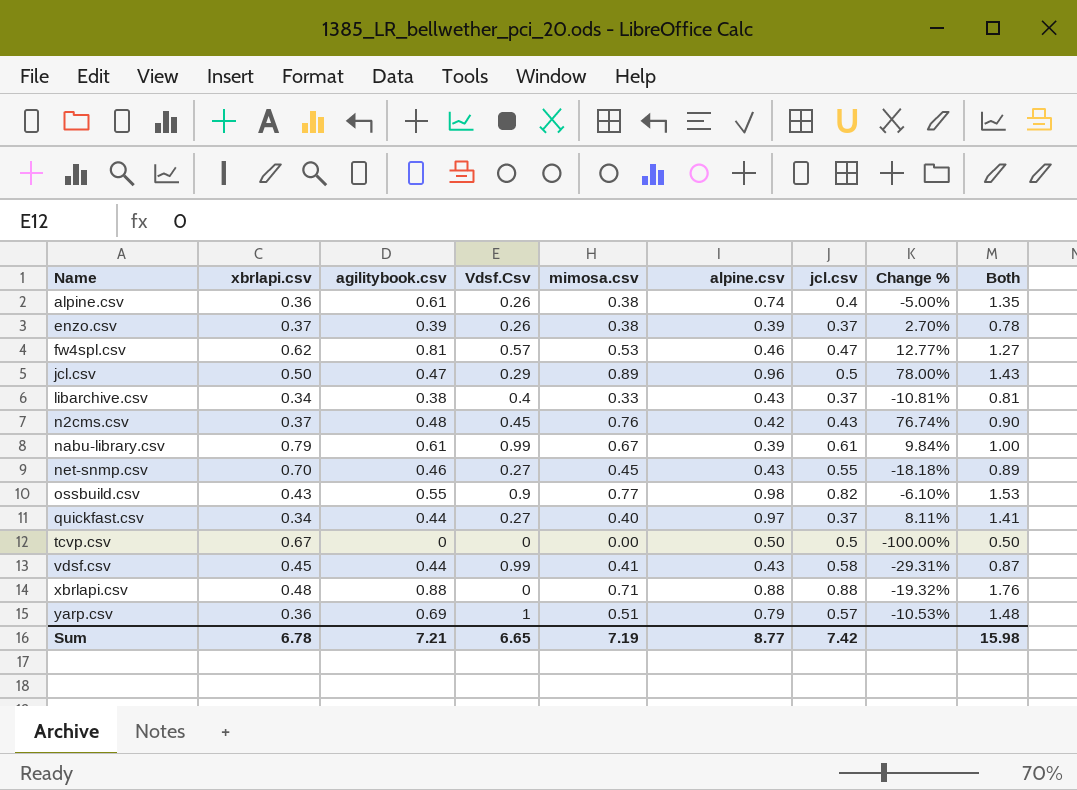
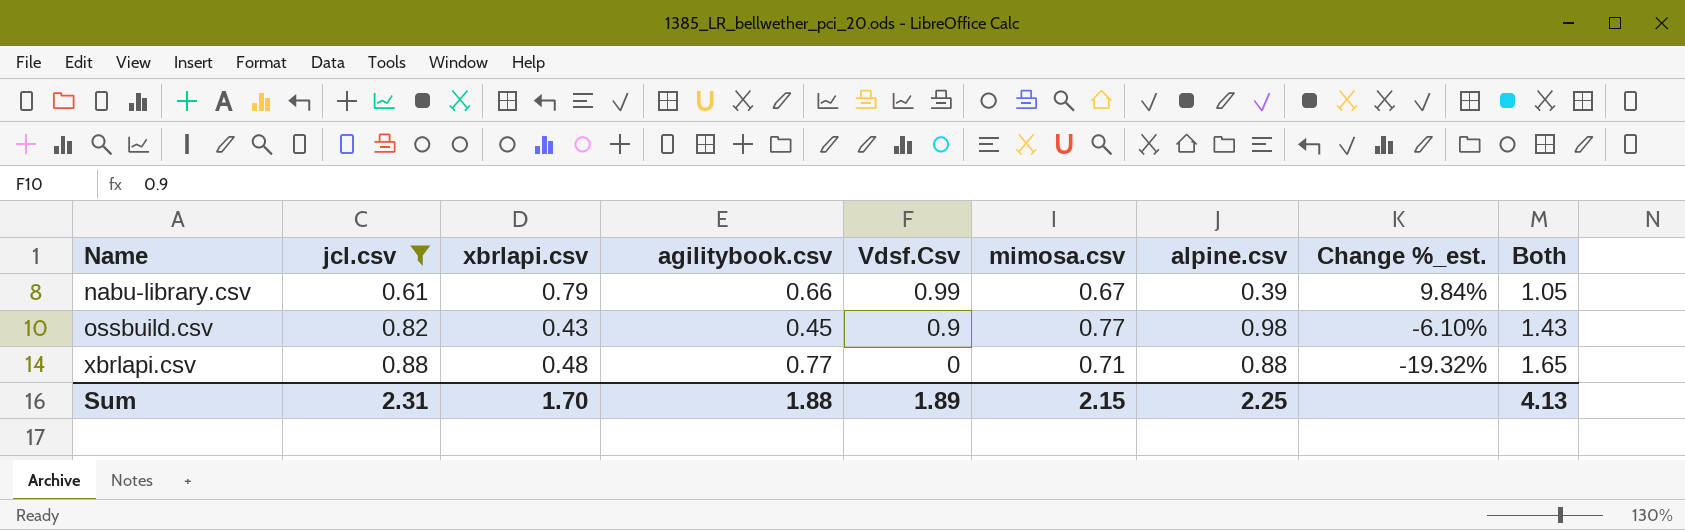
filter: none -> jcl.csv >= 0.61
column jcl.csv | position: 7 -> 2
column name: Change % -> Change %_est.
nabu-library.csv | agilitybook.csv: 0.61 -> 0.66
nabu-library.csv | Both: 1.00 -> 1.05
ossbuild.csv | agilitybook.csv: 0.55 -> 0.45
ossbuild.csv | Both: 1.53 -> 1.43
xbrlapi.csv | agilitybook.csv: 0.88 -> 0.77
xbrlapi.csv | Both: 1.76 -> 1.65
Sum | jcl.csv: 7.42 -> 2.31
Sum | xbrlapi.csv: 6.78 -> 1.70
Sum | agilitybook.csv: 7.21 -> 1.88
Sum | Vdsf.Csv: 6.65 -> 1.89
Sum | mimosa.csv: 7.19 -> 2.15
Sum | alpine.csv: 8.77 -> 2.25
Sum | Both: 15.98 -> 4.13

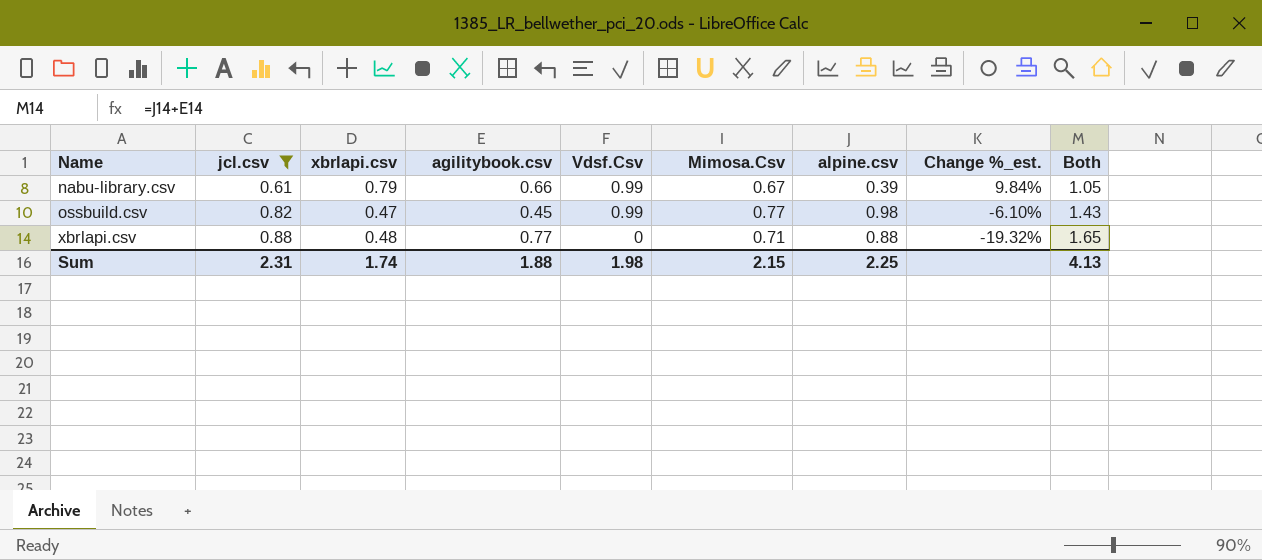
column name: mimosa.csv -> Mimosa.Csv
ossbuild.csv | xbrlapi.csv: 0.43 -> 0.47
ossbuild.csv | Vdsf.Csv: 0.9 -> 0.99
Sum | xbrlapi.csv: 1.70 -> 1.74
Sum | Vdsf.Csv: 1.89 -> 1.98

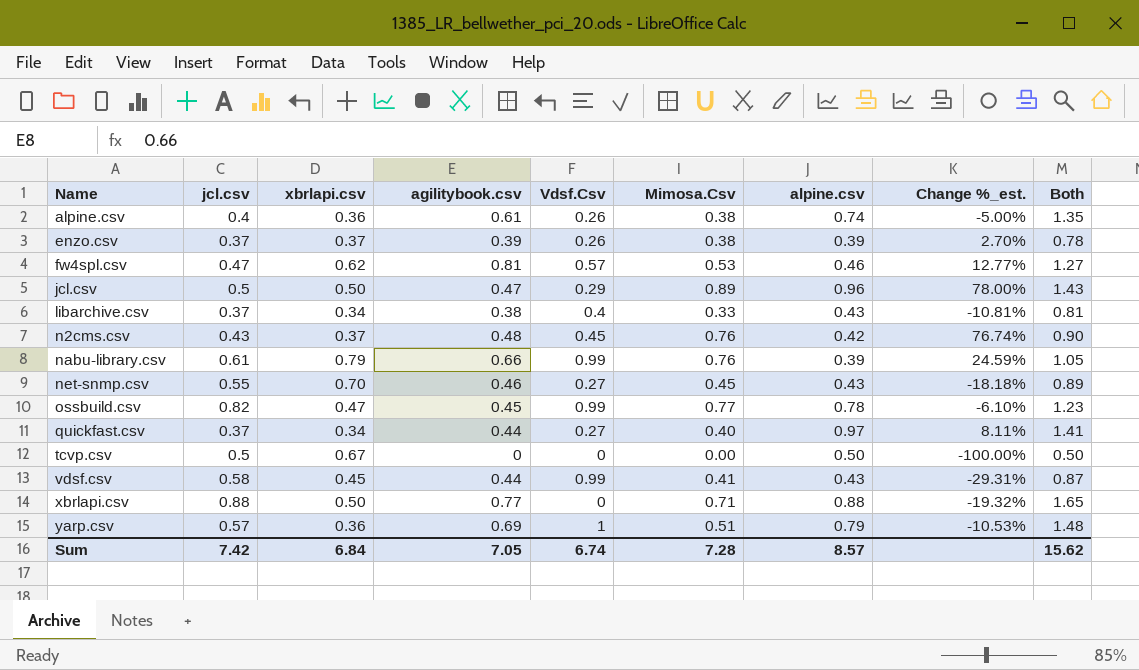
filter: jcl.csv >= 0.61 -> none
nabu-library.csv | Mimosa.Csv: 0.67 -> 0.76
nabu-library.csv | Change %_est.: 9.84% -> 24.59%
ossbuild.csv | alpine.csv: 0.98 -> 0.78
ossbuild.csv | Both: 1.43 -> 1.23
xbrlapi.csv | xbrlapi.csv: 0.48 -> 0.50
Sum | jcl.csv: 2.31 -> 7.42
Sum | xbrlapi.csv: 1.74 -> 6.84
Sum | agilitybook.csv: 1.88 -> 7.05
Sum | Vdsf.Csv: 1.98 -> 6.74
Sum | Mimosa.Csv: 2.15 -> 7.28
Sum | alpine.csv: 2.25 -> 8.57
Sum | Both: 4.13 -> 15.62

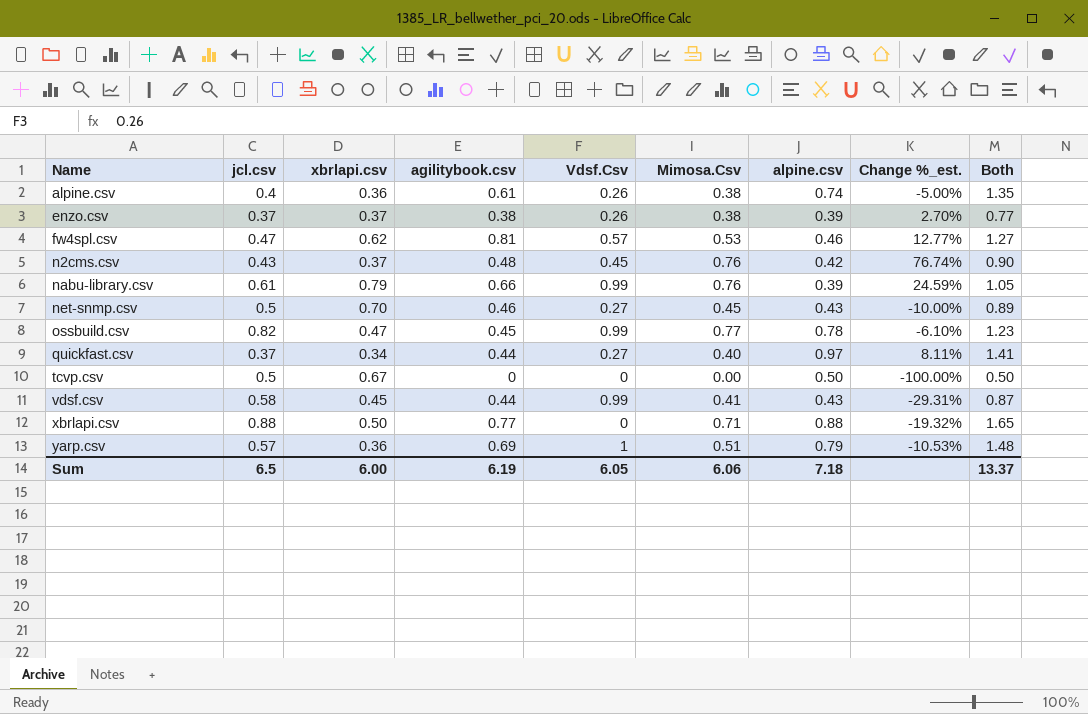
row jcl.csv: 0.5 | 0.50 | 0.47 | 0.29 | 0.89 | 0.96 | 78.00% | 1.43 -> none
row libarchive.csv: 0.37 | 0.34 | 0.38 | 0.4 | 0.33 | 0.43 | -10.81% | 0.81 -> none
enzo.csv | agilitybook.csv: 0.39 -> 0.38
enzo.csv | Both: 0.78 -> 0.77
net-snmp.csv | jcl.csv: 0.55 -> 0.5
net-snmp.csv | Change %_est.: -18.18% -> -10.00%
Sum | jcl.csv: 7.42 -> 6.5
Sum | xbrlapi.csv: 6.84 -> 6.00
Sum | agilitybook.csv: 7.05 -> 6.19
Sum | Vdsf.Csv: 6.74 -> 6.05
Sum | Mimosa.Csv: 7.28 -> 6.06
Sum | alpine.csv: 8.57 -> 7.18
Sum | Both: 15.62 -> 13.37

